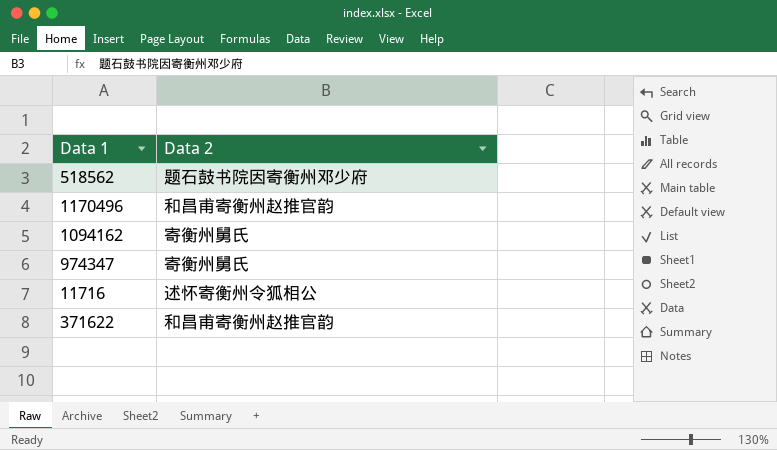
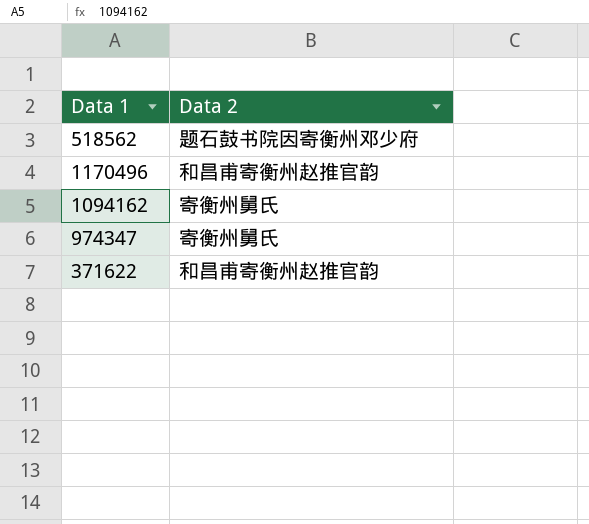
row 11716: 述怀寄衡州令狐相公 -> none

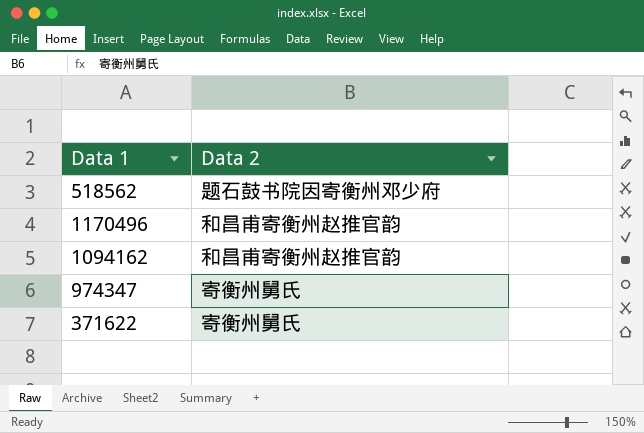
1094162 | Data 2: 寄衡州舅氏 -> 和昌甫寄衡州赵推官韵
371622 | Data 2: 和昌甫寄衡州赵推官韵 -> 寄衡州舅氏

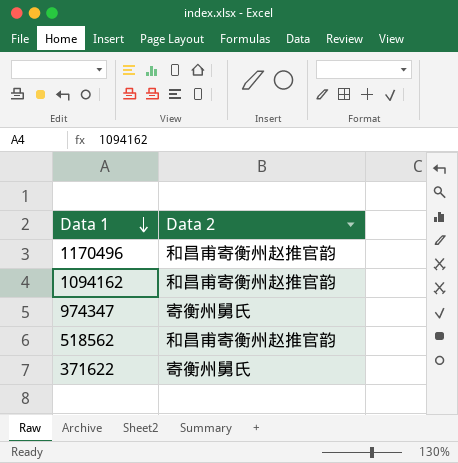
row order: none -> Data 1 descending
518562 | Data 2: 题石鼓书院因寄衡州邓少府 -> 和昌甫寄衡州赵推官韵

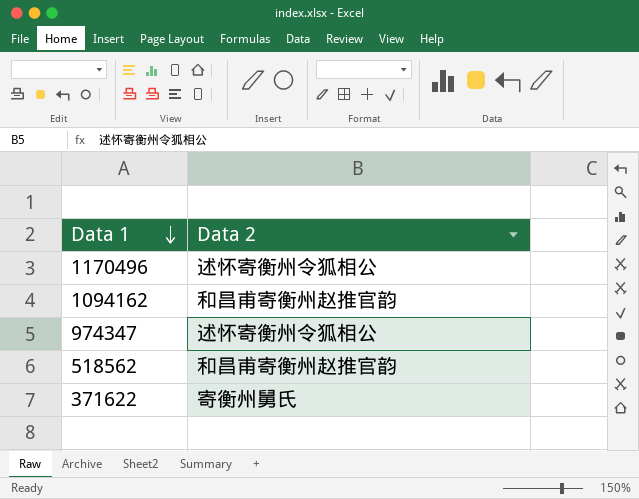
1170496 | Data 2: 和昌甫寄衡州赵推官韵 -> 述怀寄衡州令狐相公
974347 | Data 2: 寄衡州舅氏 -> 述怀寄衡州令狐相公

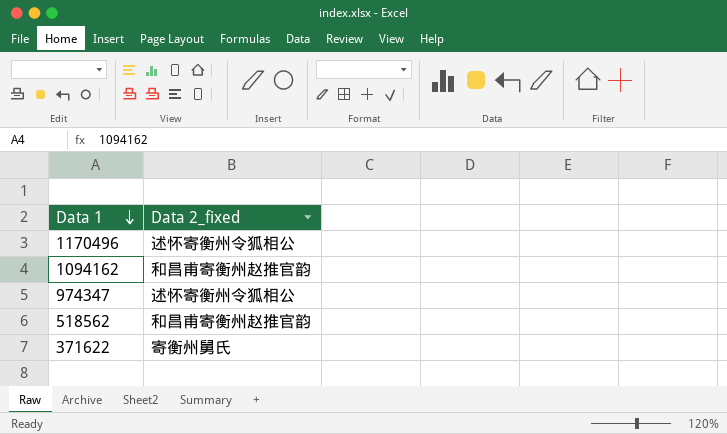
column name: Data 2 -> Data 2_fixed

